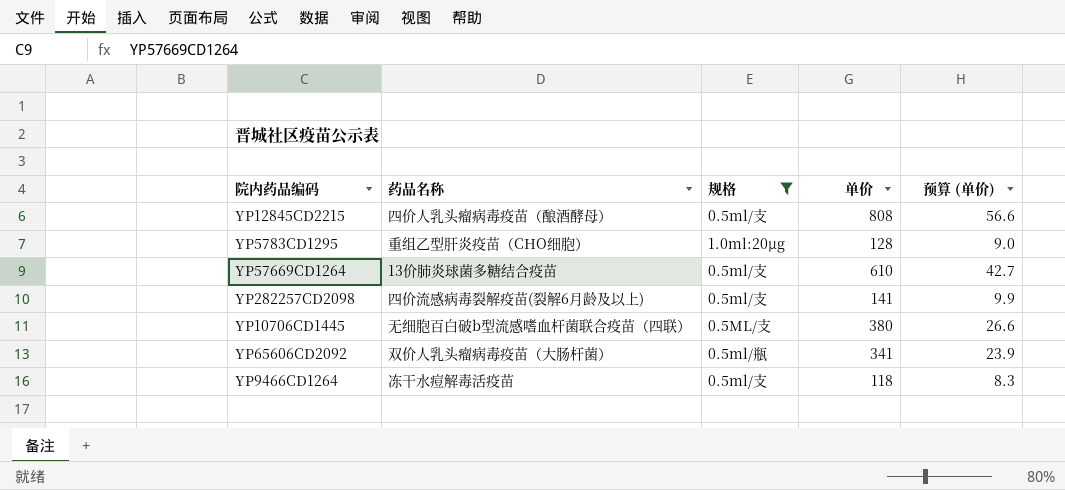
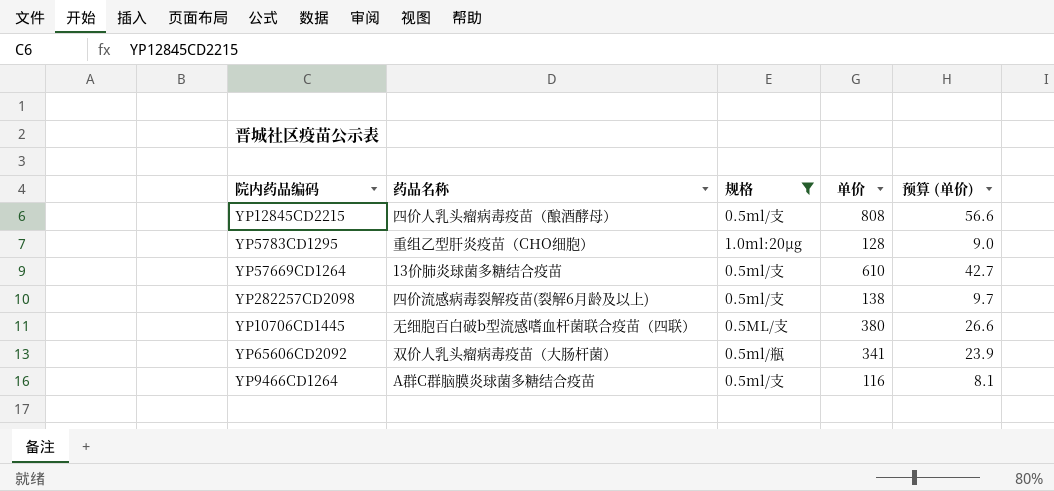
YP282257CD2098 | 单价: 141 -> 138
YP282257CD2098 | 预算 (单价): 9.9 -> 9.7
YP9466CD1264 | 药品名称: 冻干水痘解毒活疫苗 -> A群C群脑膜炎球菌多糖结合疫苗
YP9466CD1264 | 单价: 118 -> 116
YP9466CD1264 | 预算 (单价): 8.3 -> 8.1

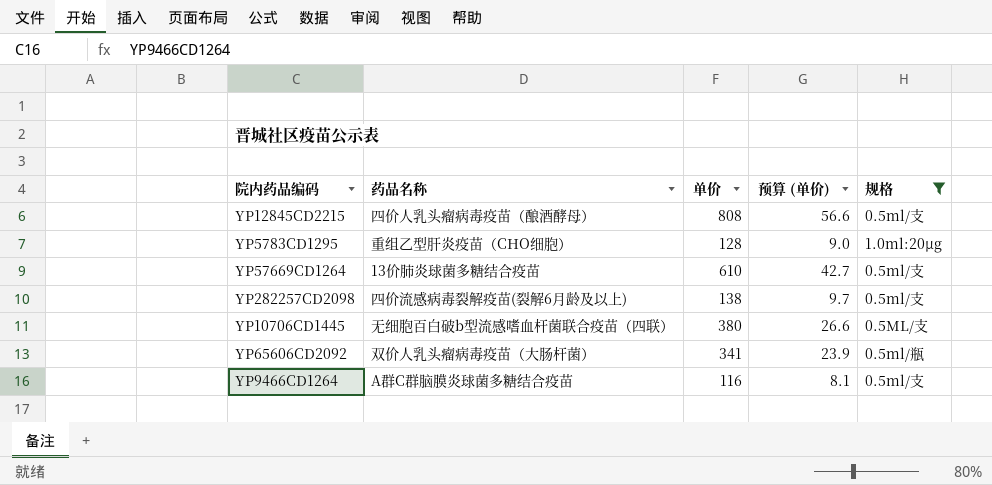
column 规格 | position: 3 -> 5

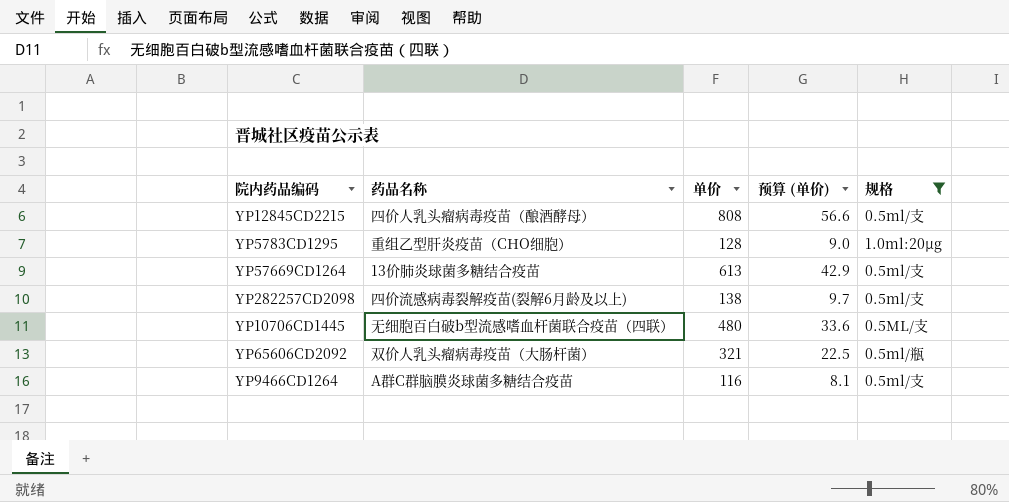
YP57669CD1264 | 单价: 610 -> 613
YP57669CD1264 | 预算 (单价): 42.7 -> 42.9
YP10706CD1445 | 单价: 380 -> 480
YP10706CD1445 | 预算 (单价): 26.6 -> 33.6
YP65606CD2092 | 单价: 341 -> 321
YP65606CD2092 | 预算 (单价): 23.9 -> 22.5

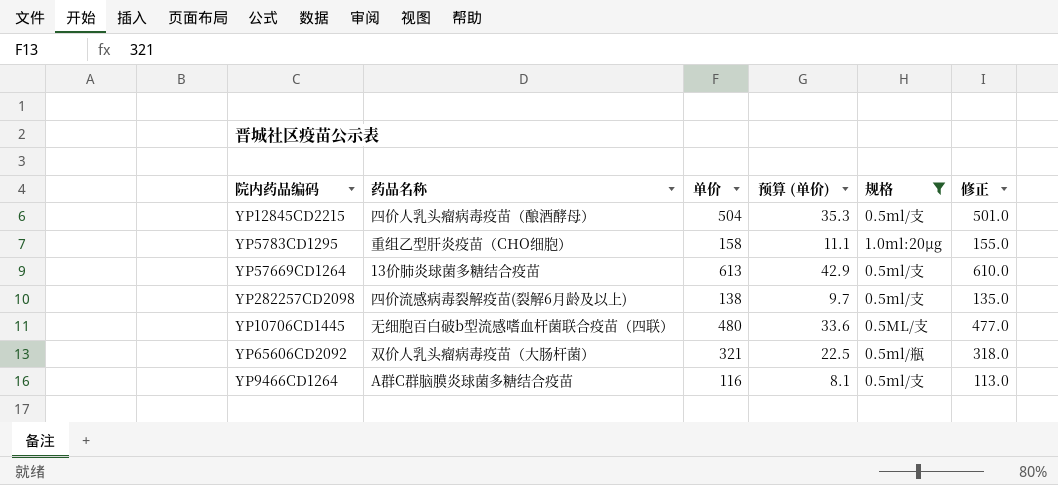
column 修正 | formula: none -> [单价] - 3
YP12845CD2215 | 单价: 808 -> 504
YP12845CD2215 | 预算 (单价): 56.6 -> 35.3
YP5783CD1295 | 单价: 128 -> 158
YP5783CD1295 | 预算 (单价): 9.0 -> 11.1

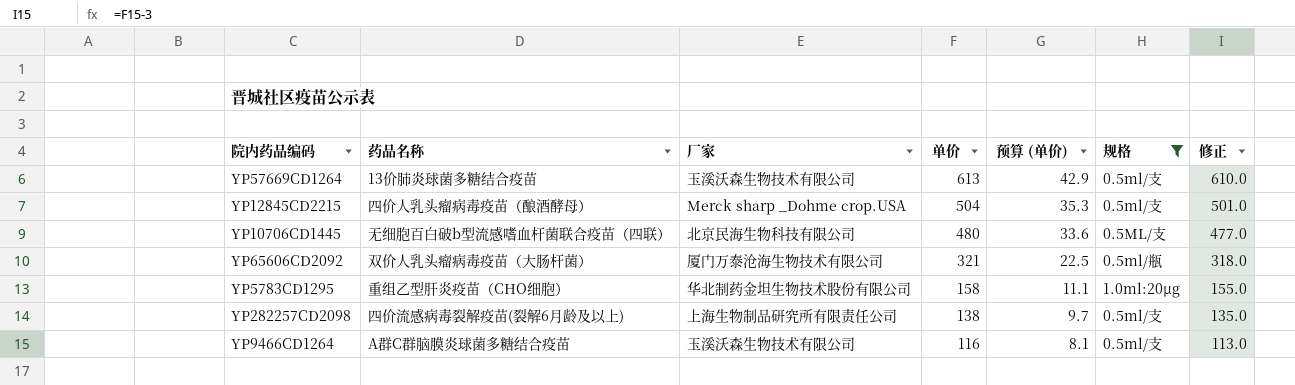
row order: none -> 单价 descending
column 厂家 | position: none -> 3

